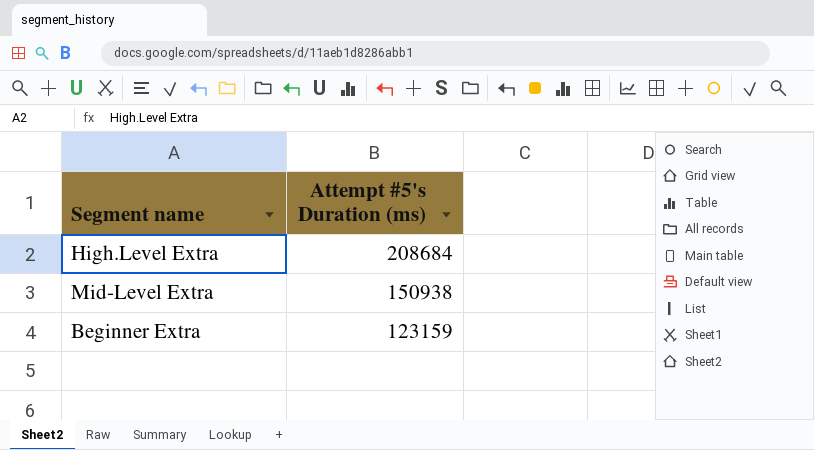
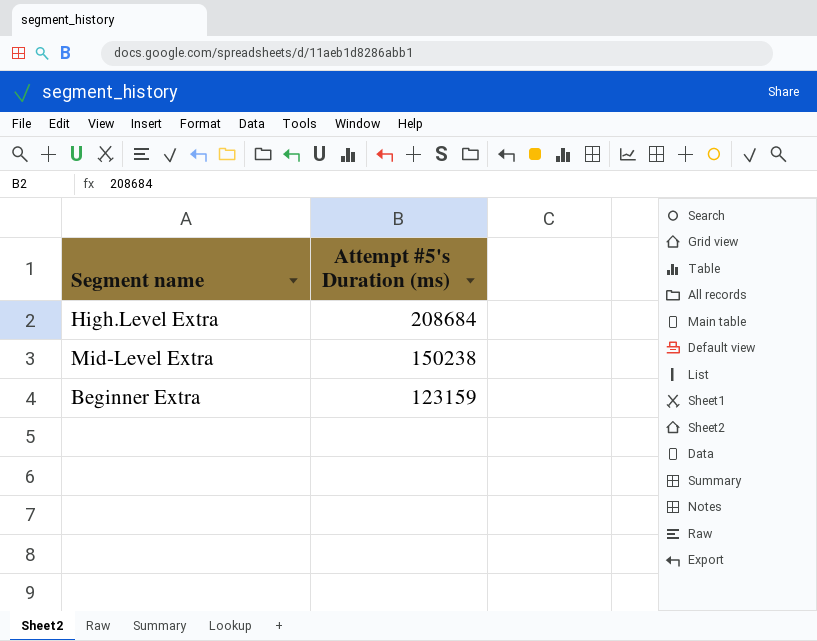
Mid-Level Extra | Attempt #5's Duration (ms): 150938 -> 150238

